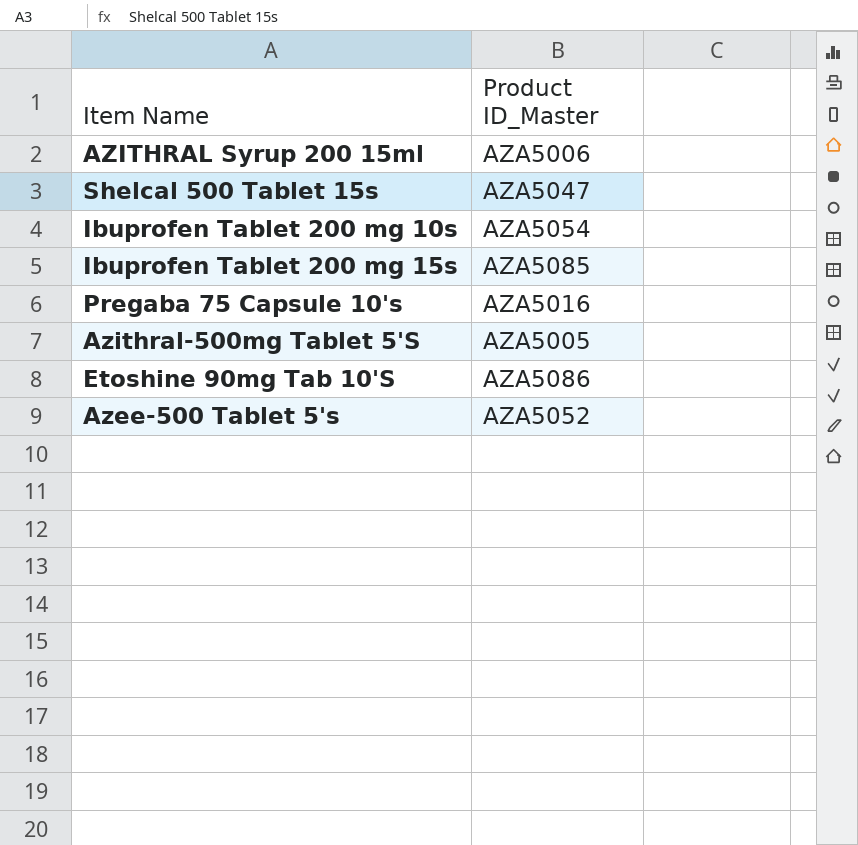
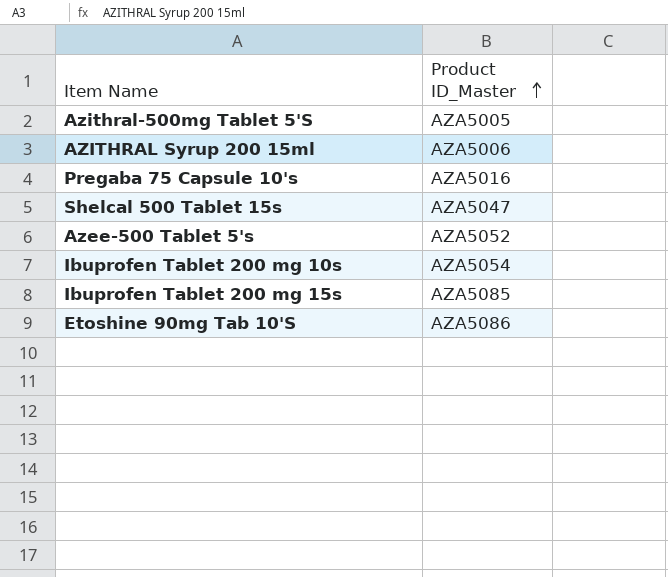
row order: none -> Product ID_Master ascending

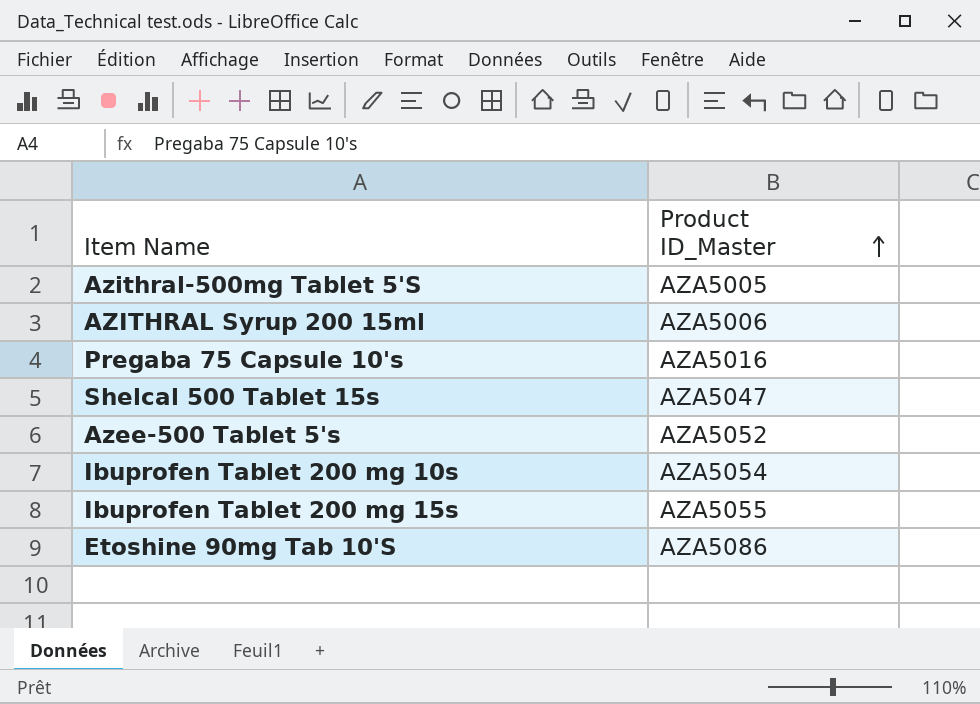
Ibuprofen Tablet 200 mg 15s | Product ID_Master: AZA5085 -> AZA5055

